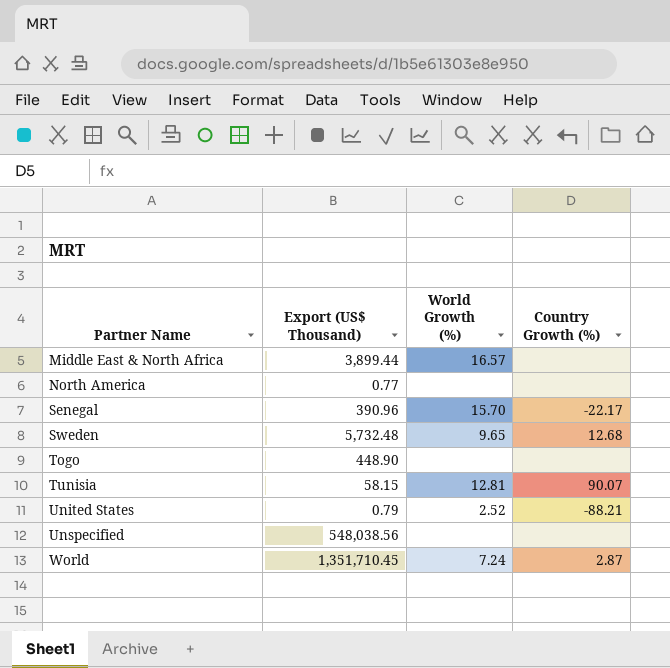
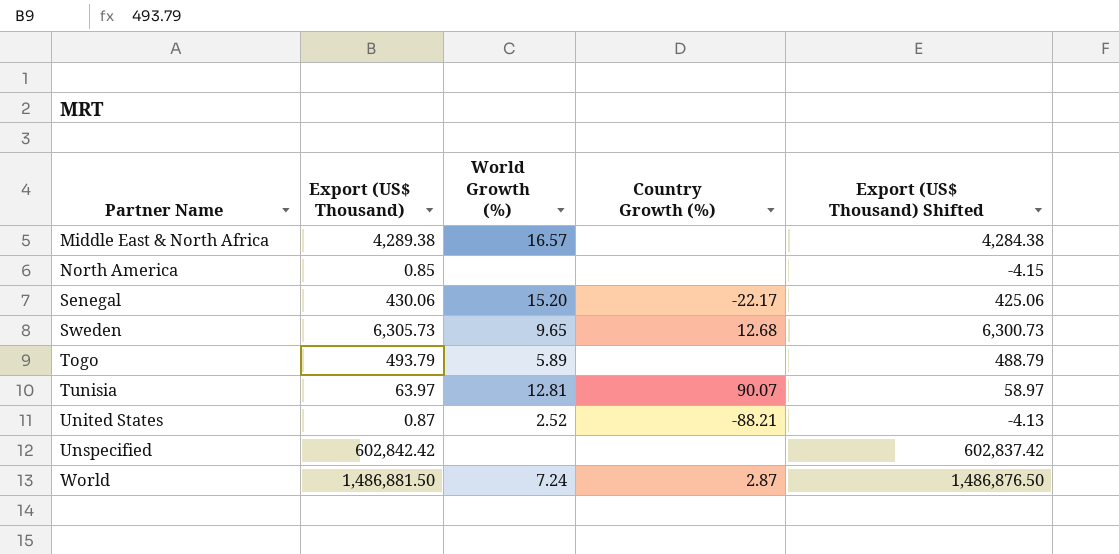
column Export (US$ Thousand) Shifted | formula: none -> [Export (US$ Thousand)] - 5
Middle East & North Africa | Export (US$ Thousand): 3,899.44 -> 4,289.38
North America | Export (US$ Thousand): 0.77 -> 0.85
Senegal | Export (US$ Thousand): 390.96 -> 430.06
Senegal | World Growth (%): 15.70 -> 15.20
Sweden | Export (US$ Thousand): 5,732.48 -> 6,305.73
Togo | Export (US$ Thousand): 448.90 -> 493.79
Togo | World Growth (%): none -> 5.89
Tunisia | Export (US$ Thousand): 58.15 -> 63.97
United States | Export (US$ Thousand): 0.79 -> 0.87
Unspecified | Export (US$ Thousand): 548,038.56 -> 602,842.42
World | Export (US$ Thousand): 1,351,710.45 -> 1,486,881.50

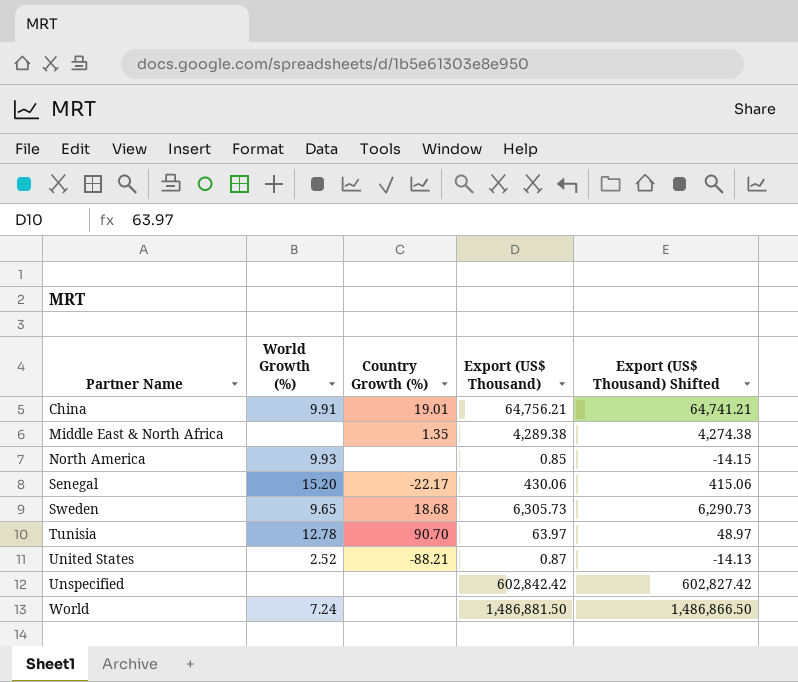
column Export (US$ Thousand) | position: 2 -> 4
column Export (US$ Thousand) Shifted | formula: [Export (US$ Thousand)] - 5 -> [Export (US$ Thousand)] - 15
row Togo: 493.79 | 5.89 | none | 488.79 -> none
row China: none -> 9.91 | 19.01 | 64,756.21 | 64,741.21
Middle East & North Africa | World Growth (%): 16.57 -> none
Middle East & North Africa | Country Growth (%): none -> 1.35
North America | World Growth (%): none -> 9.93
Sweden | Country Growth (%): 12.68 -> 18.68
Tunisia | World Growth (%): 12.81 -> 12.78
Tunisia | Country Growth (%): 90.07 -> 90.70
World | Country Growth (%): 2.87 -> none

